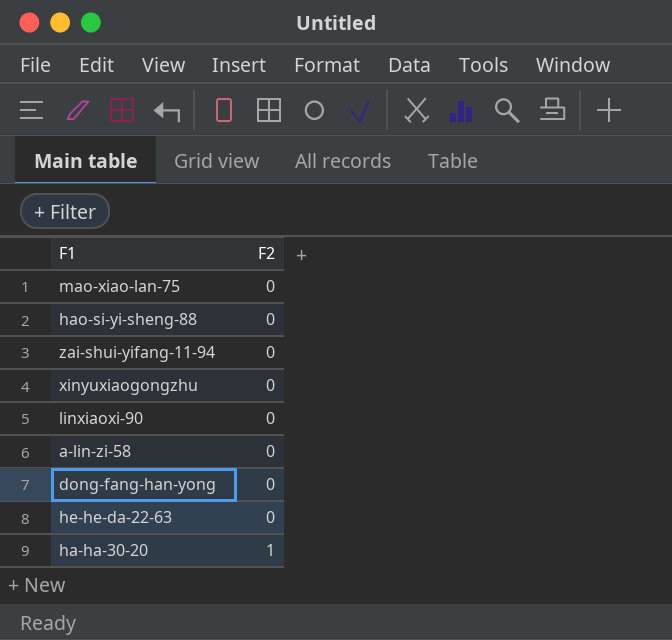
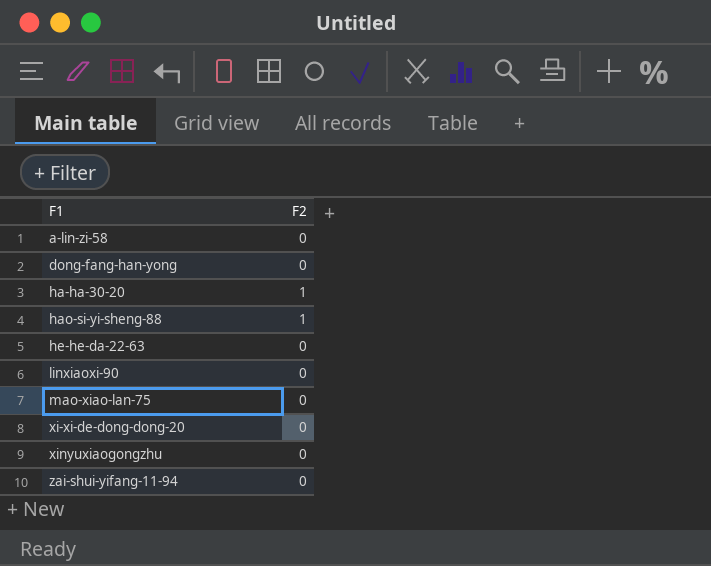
row order: F2 ascending -> F1 ascending
hao-si-yi-sheng-88 | F2: 0 -> 1
row xi-xi-de-dong-dong-20: none -> 0

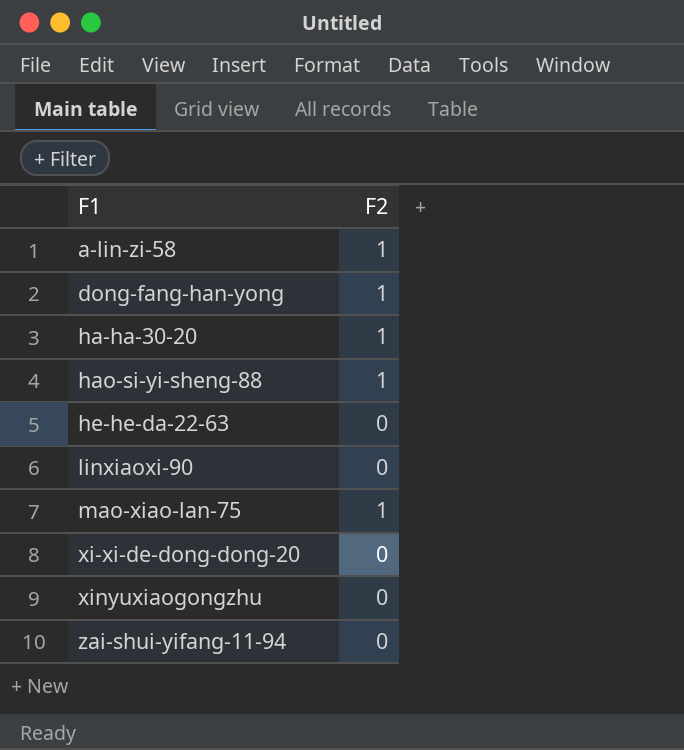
a-lin-zi-58 | F2: 0 -> 1
dong-fang-han-yong | F2: 0 -> 1
mao-xiao-lan-75 | F2: 0 -> 1

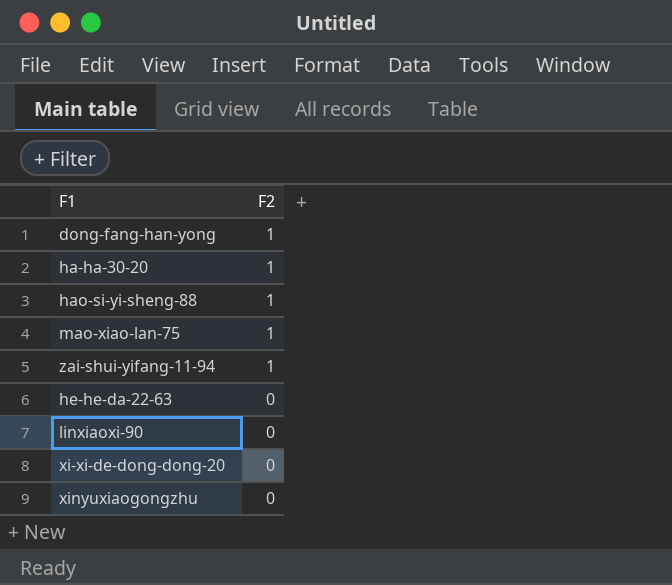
row order: F1 ascending -> F2 descending
row a-lin-zi-58: 1 -> none
zai-shui-yifang-11-94 | F2: 0 -> 1

